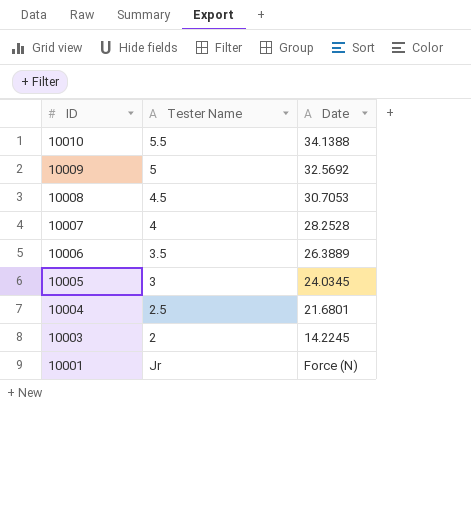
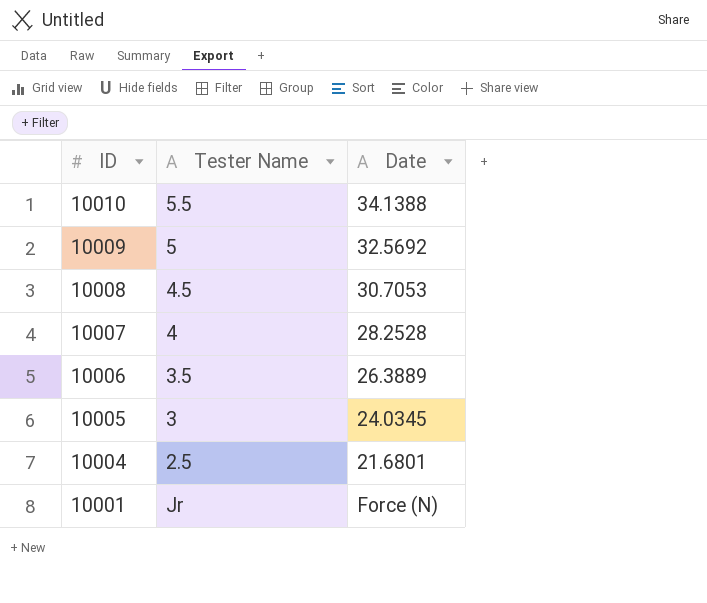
row 10003: 2 | 14.2245 -> none

